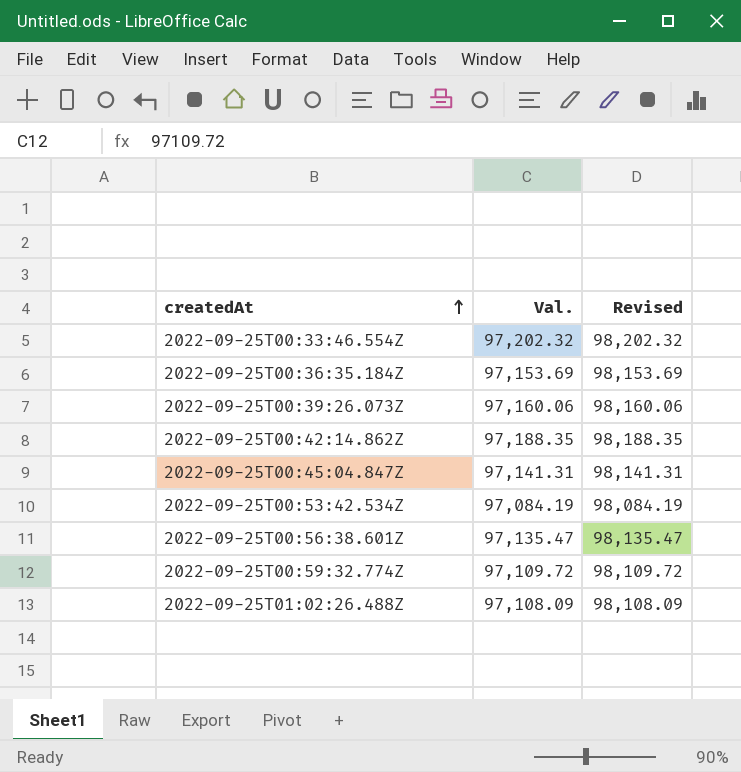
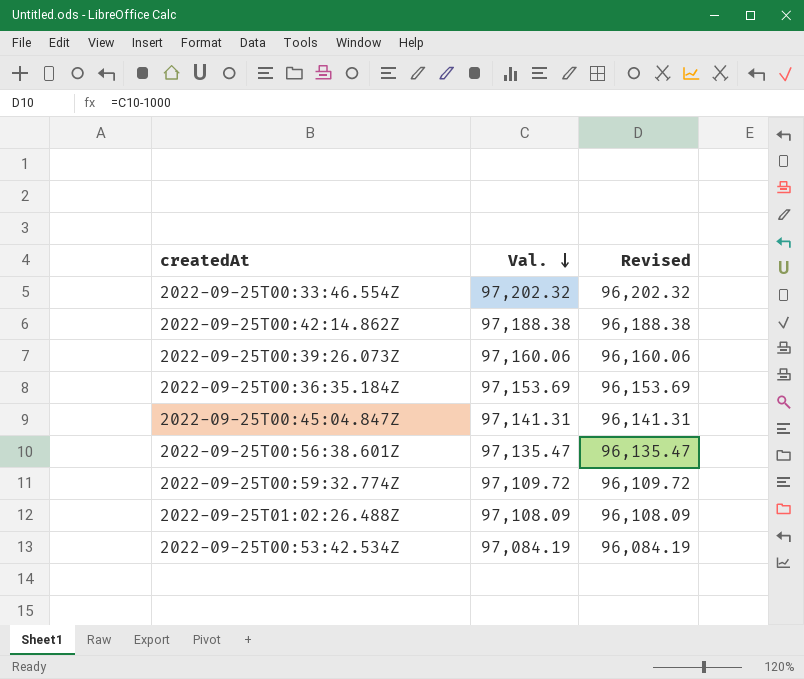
row order: createdAt ascending -> Val. descending
column Revised | formula: [Val.] + 1000 -> [Val.] - 1000
2022-09-25T00:42:14.862Z | Val.: 97,188.35 -> 97,188.38

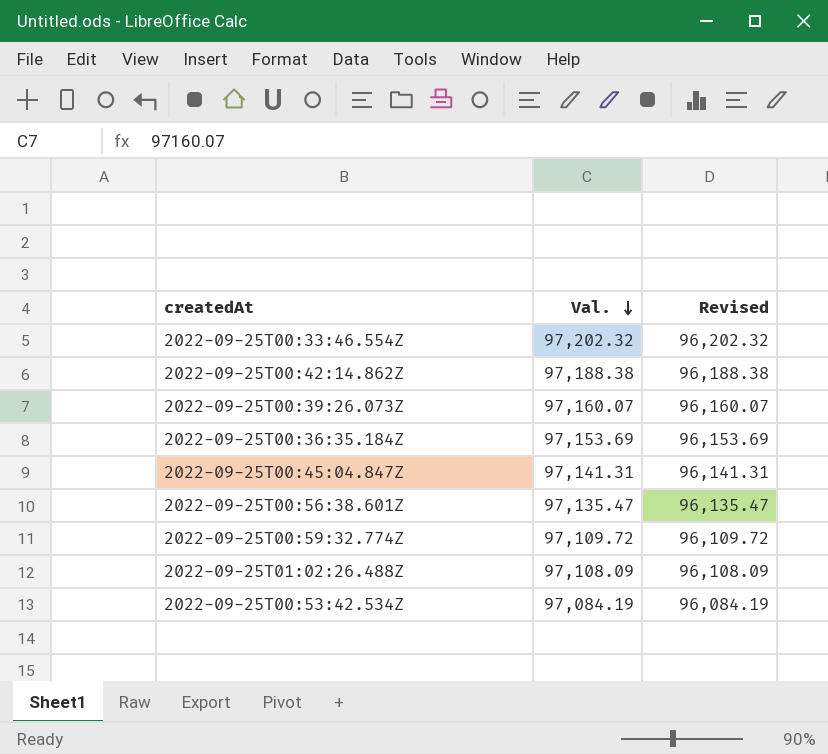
2022-09-25T00:39:26.073Z | Val.: 97,160.06 -> 97,160.07
2022-09-25T00:39:26.073Z | Revised: 96,160.06 -> 96,160.07

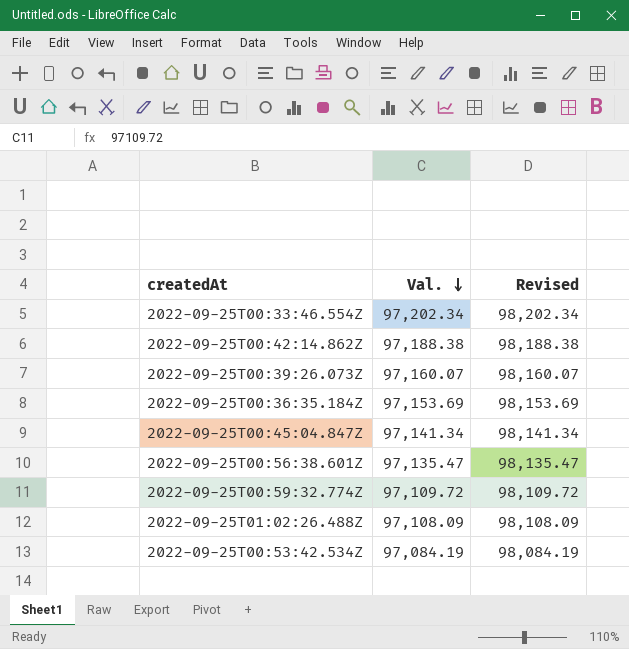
column Revised | formula: [Val.] - 1000 -> [Val.] + 1000
2022-09-25T00:33:46.554Z | Val.: 97,202.32 -> 97,202.34
2022-09-25T00:45:04.847Z | Val.: 97,141.31 -> 97,141.34

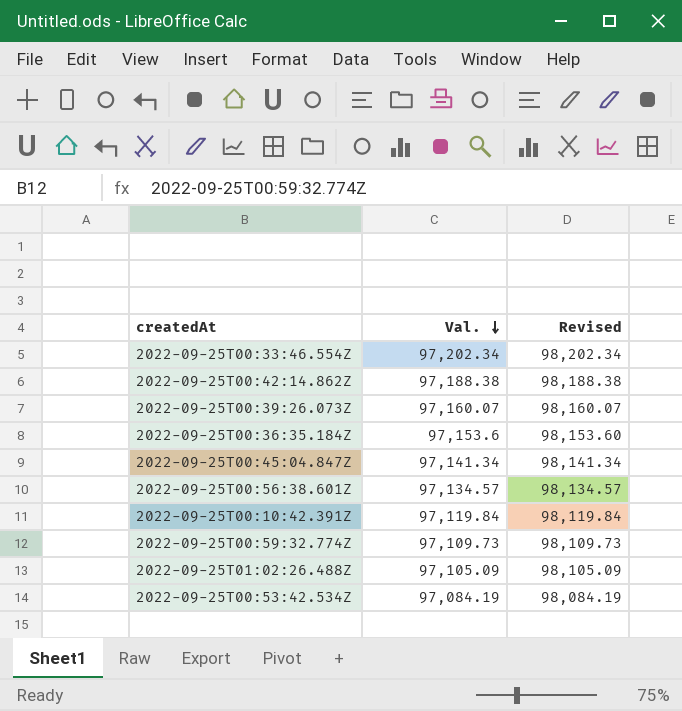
2022-09-25T00:36:35.184Z | Val.: 97,153.69 -> 97,153.6
2022-09-25T00:36:35.184Z | Revised: 98,153.69 -> 98,153.60
2022-09-25T00:56:38.601Z | Val.: 97,135.47 -> 97,134.57
2022-09-25T00:56:38.601Z | Revised: 98,135.47 -> 98,134.57
row 2022-09-25T00:10:42.391Z: none -> 97,119.84 | 98,119.84
2022-09-25T00:59:32.774Z | Val.: 97,109.72 -> 97,109.73
2022-09-25T00:59:32.774Z | Revised: 98,109.72 -> 98,109.73
2022-09-25T01:02:26.488Z | Val.: 97,108.09 -> 97,105.09
2022-09-25T01:02:26.488Z | Revised: 98,108.09 -> 98,105.09

